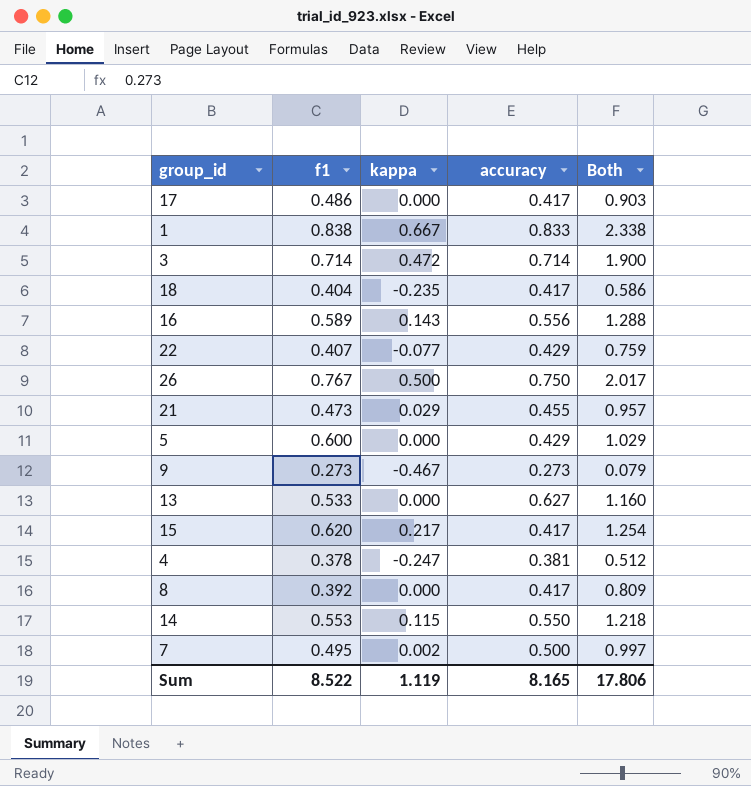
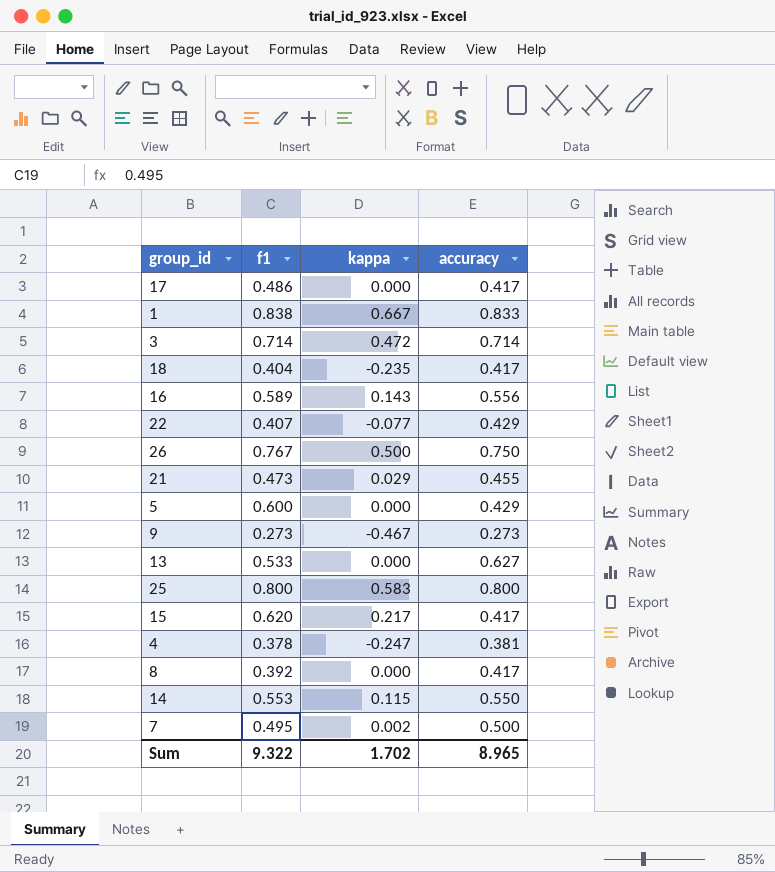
column Both | formula: [f1] + [kappa] + [accuracy] -> none
row 25: none -> 0.800 | 0.583 | 0.800
Sum | f1: 8.522 -> 9.322
Sum | kappa: 1.119 -> 1.702
Sum | accuracy: 8.165 -> 8.965

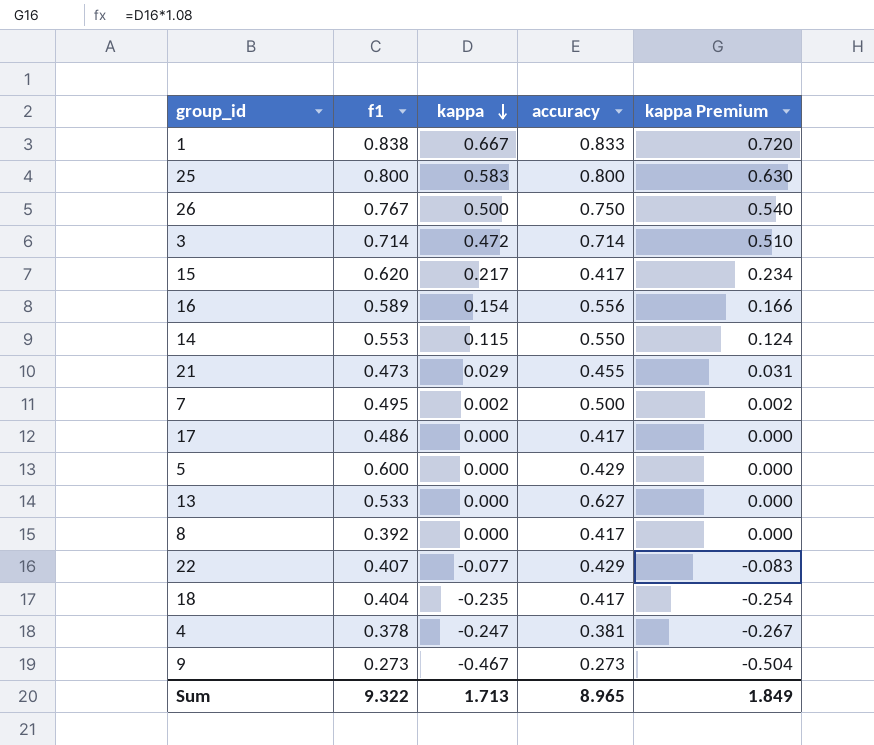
row order: none -> kappa descending
column kappa Premium | formula: none -> [kappa] * 1.08
16 | kappa: 0.143 -> 0.154
Sum | kappa: 1.702 -> 1.713

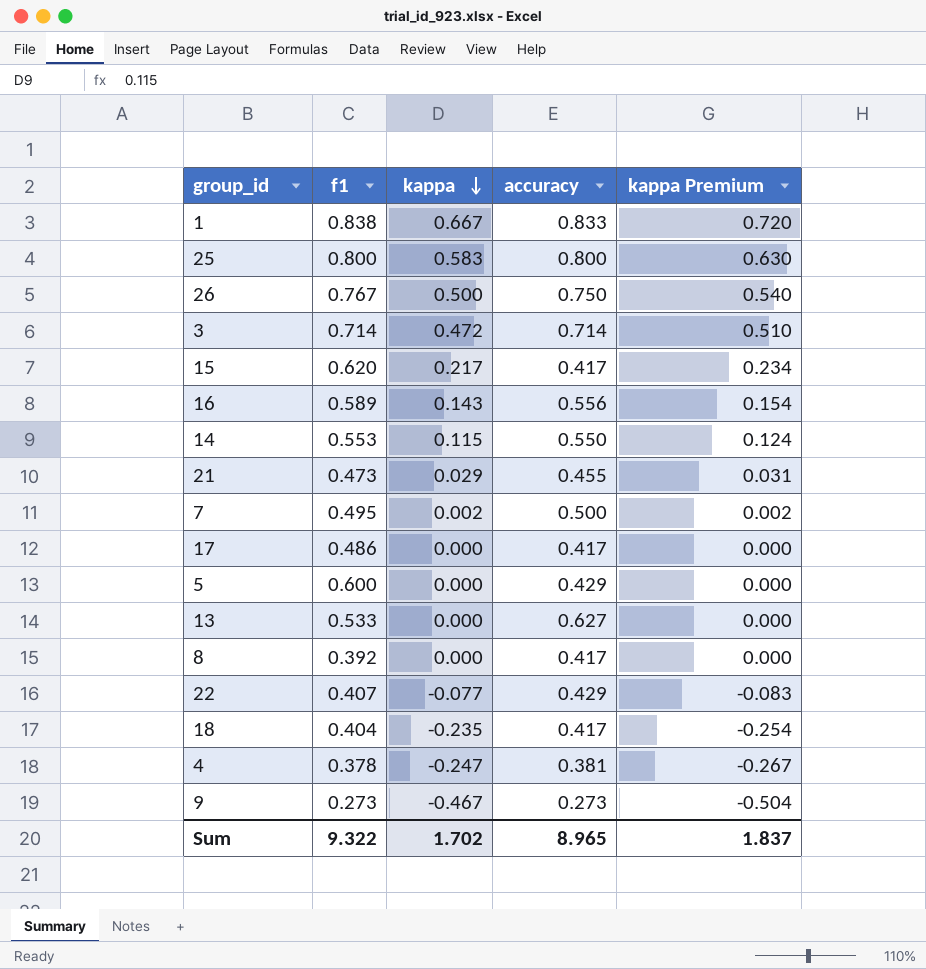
16 | kappa: 0.154 -> 0.143
16 | kappa Premium: 0.166 -> 0.154
Sum | kappa: 1.713 -> 1.702
Sum | kappa Premium: 1.849 -> 1.837

